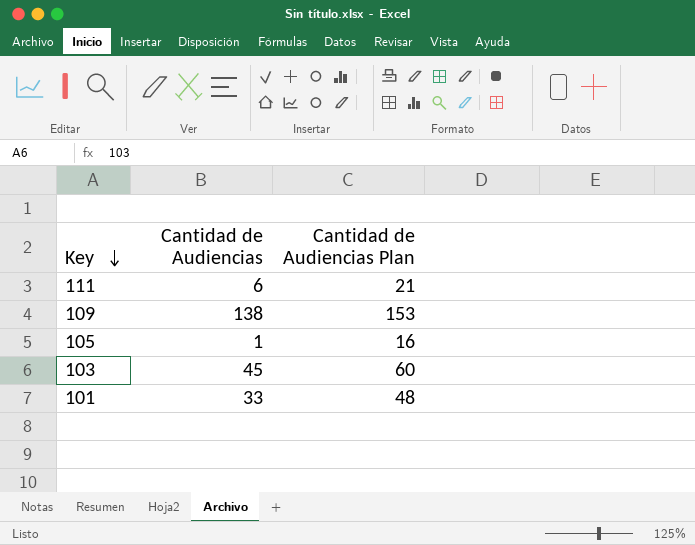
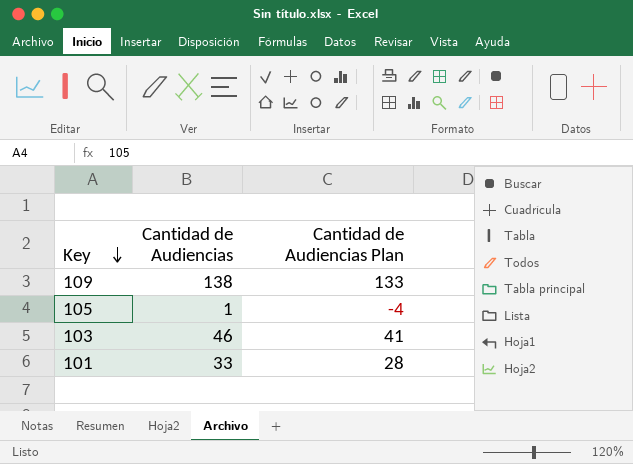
column Cantidad de Audiencias Plan | formula: [Cantidad de Audiencias] + 15 -> [Cantidad de Audiencias] - 5
row 111: 6 | 21 -> none
103 | Cantidad de Audiencias: 45 -> 46

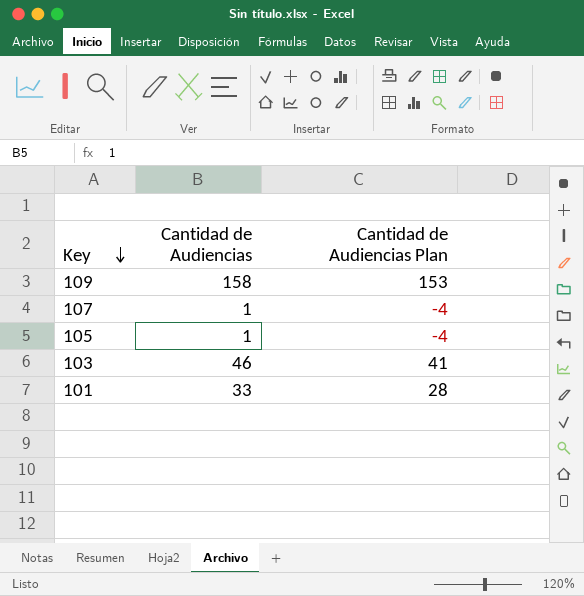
109 | Cantidad de Audiencias: 138 -> 158
109 | Cantidad de Audiencias Plan: 133 -> 153
row 107: none -> 1 | -4

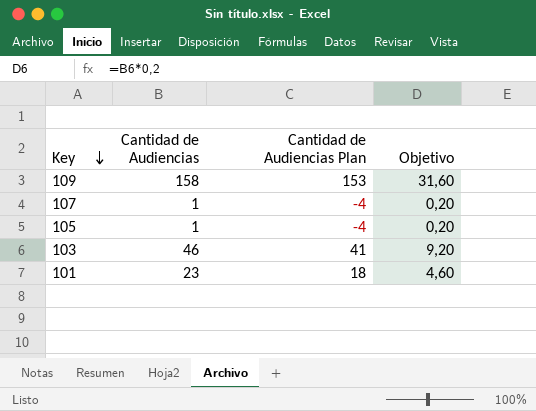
column Objetivo | formula: none -> [Cantidad de Audiencias] * 0,2
101 | Cantidad de Audiencias: 33 -> 23
101 | Cantidad de Audiencias Plan: 28 -> 18

